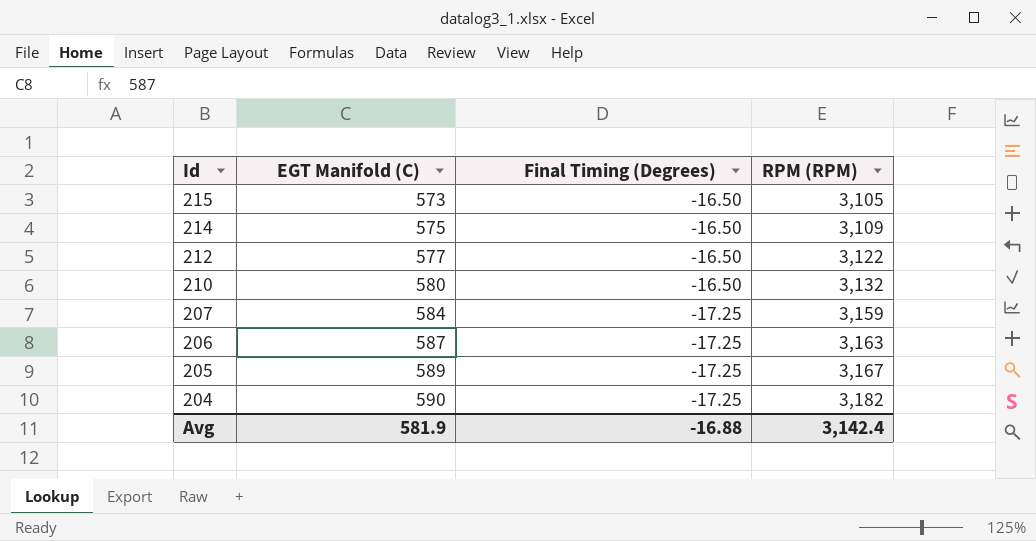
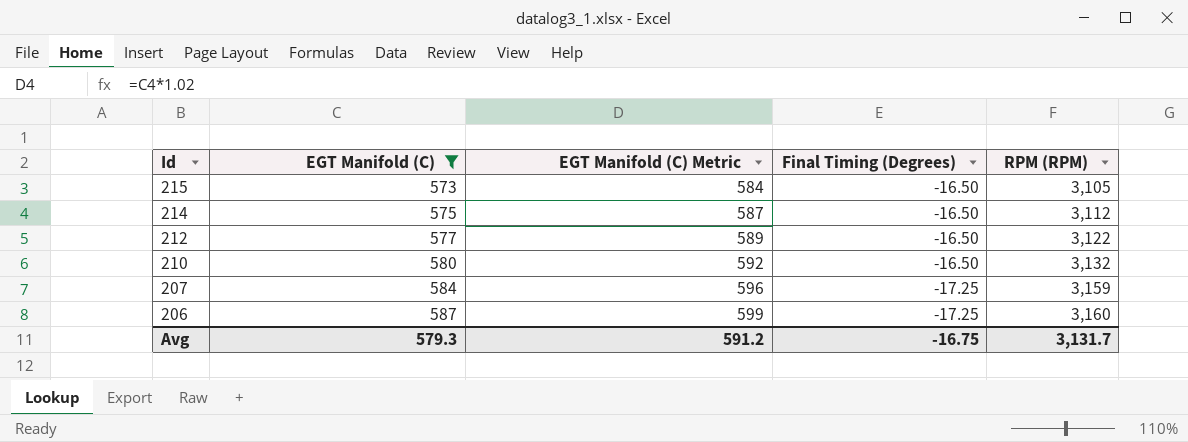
filter: none -> EGT Manifold (C) <= 587
column EGT Manifold (C) Metric | formula: none -> [EGT Manifold (C)] * 1.02
214 | RPM (RPM): 3,109 -> 3,112
206 | RPM (RPM): 3,163 -> 3,160
Avg | EGT Manifold (C): 581.9 -> 579.3
Avg | Final Timing (Degrees): -16.88 -> -16.75
Avg | RPM (RPM): 3,142.4 -> 3,131.7

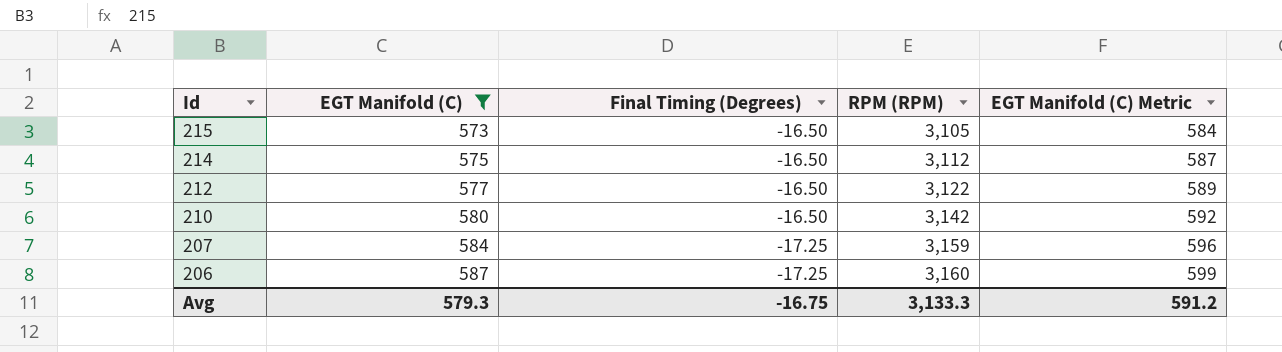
column EGT Manifold (C) Metric | position: 3 -> 5
210 | RPM (RPM): 3,132 -> 3,142
Avg | RPM (RPM): 3,131.7 -> 3,133.3

